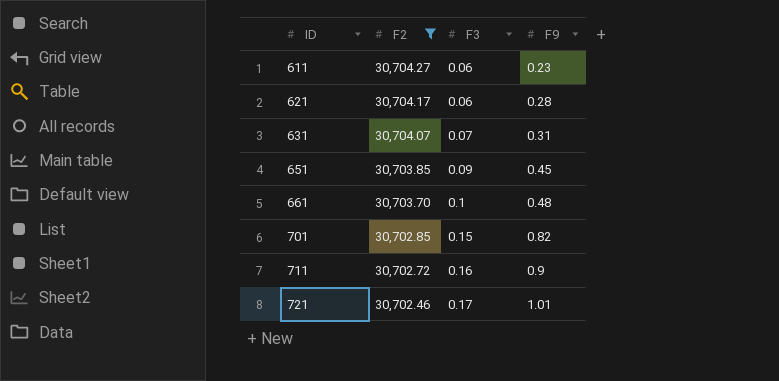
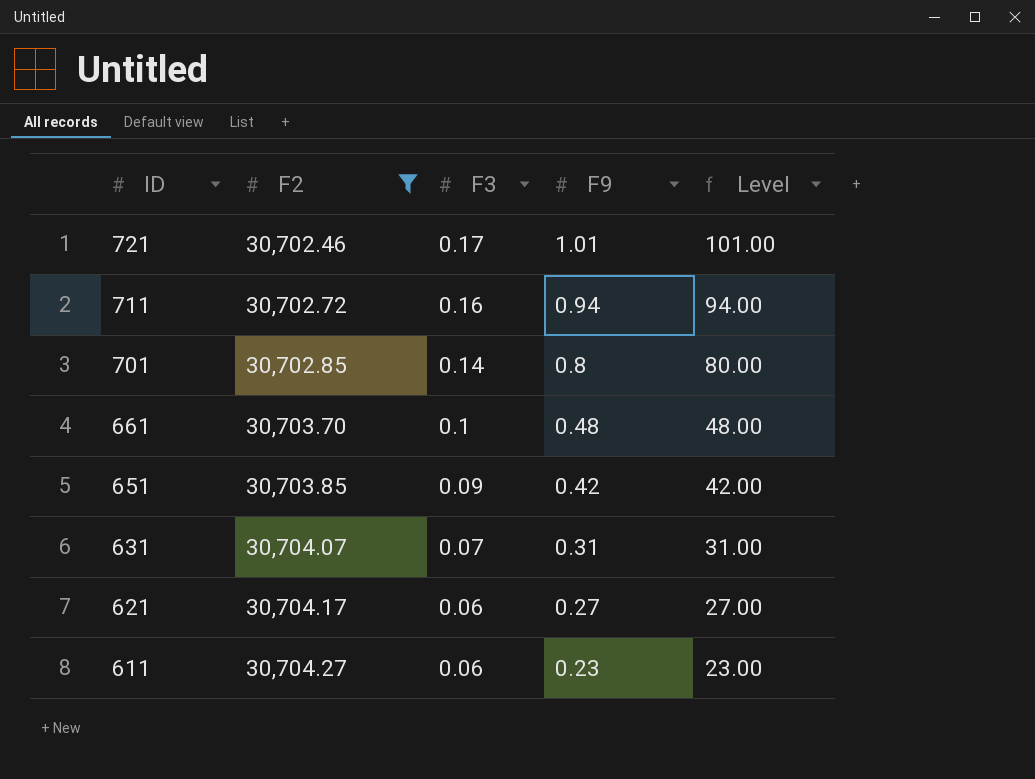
row order: ID ascending -> ID descending
column Level | formula: none -> [F9] * 100
711 | F9: 0.9 -> 0.94
701 | F3: 0.15 -> 0.14
701 | F9: 0.82 -> 0.8
651 | F9: 0.45 -> 0.42
621 | F9: 0.28 -> 0.27

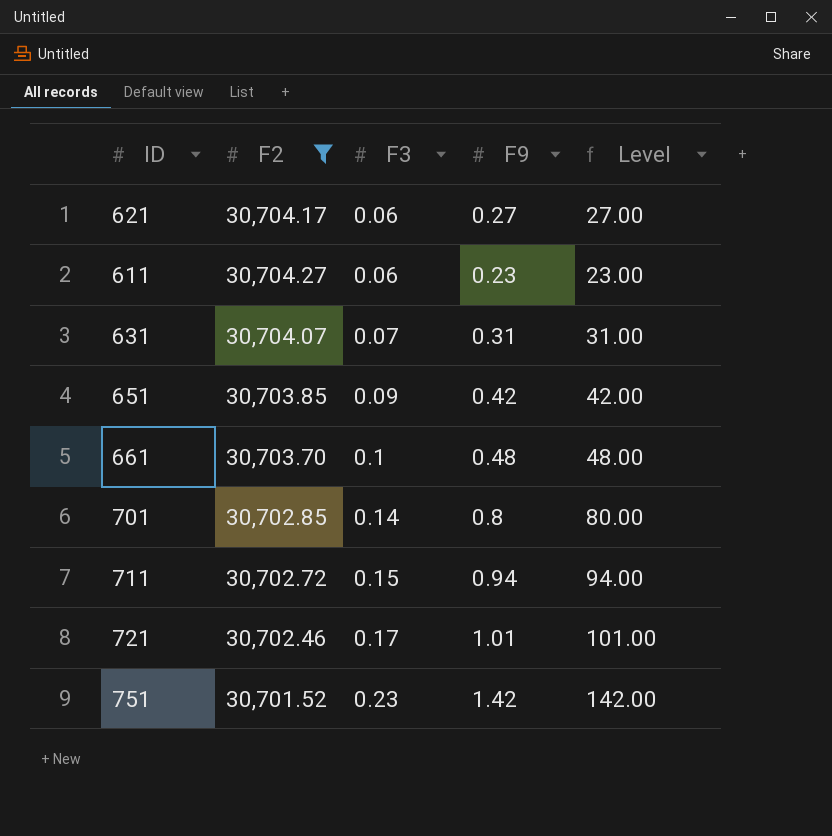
row order: ID descending -> F3 ascending
711 | F3: 0.16 -> 0.15
row 751: none -> 30,701.52 | 0.23 | 1.42 | 142.00

